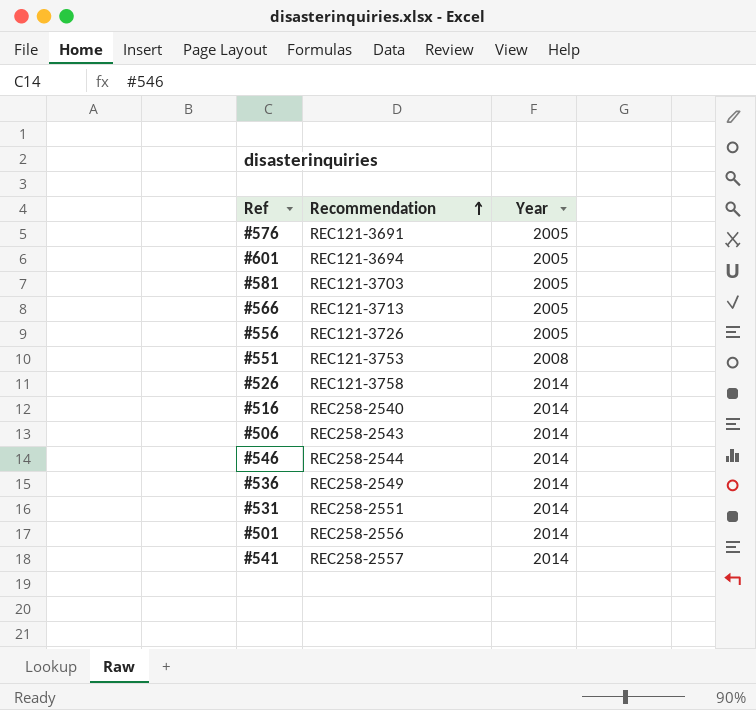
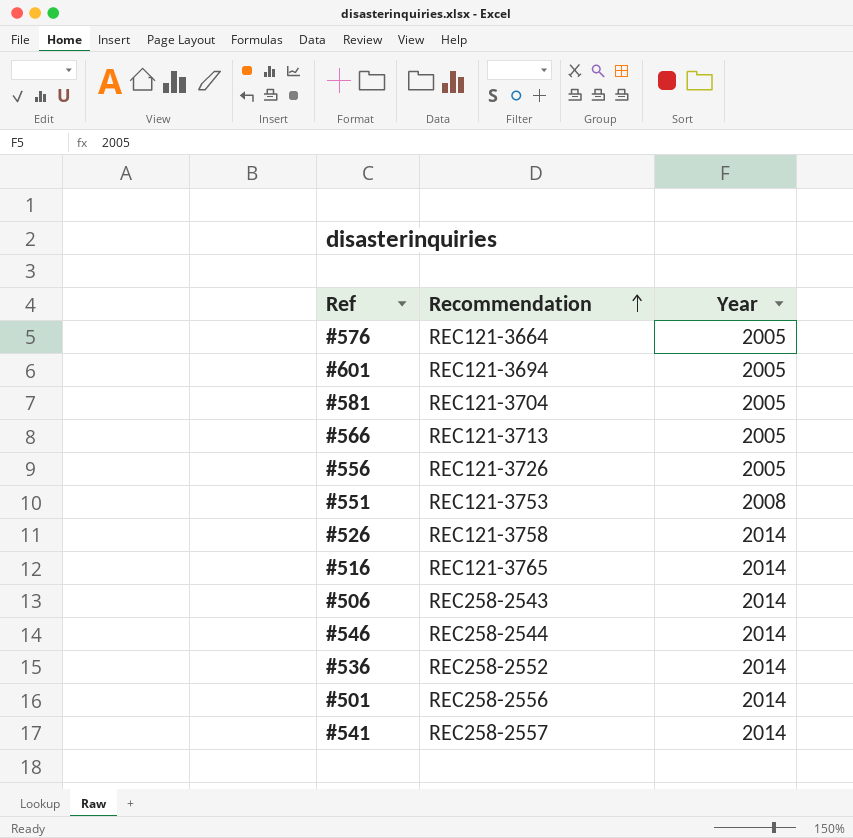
row #531: REC258-2551 | 2014 -> none
#576 | Recommendation: REC121-3691 -> REC121-3664
#581 | Recommendation: REC121-3703 -> REC121-3704
#516 | Recommendation: REC258-2540 -> REC121-3765
#536 | Recommendation: REC258-2549 -> REC258-2552

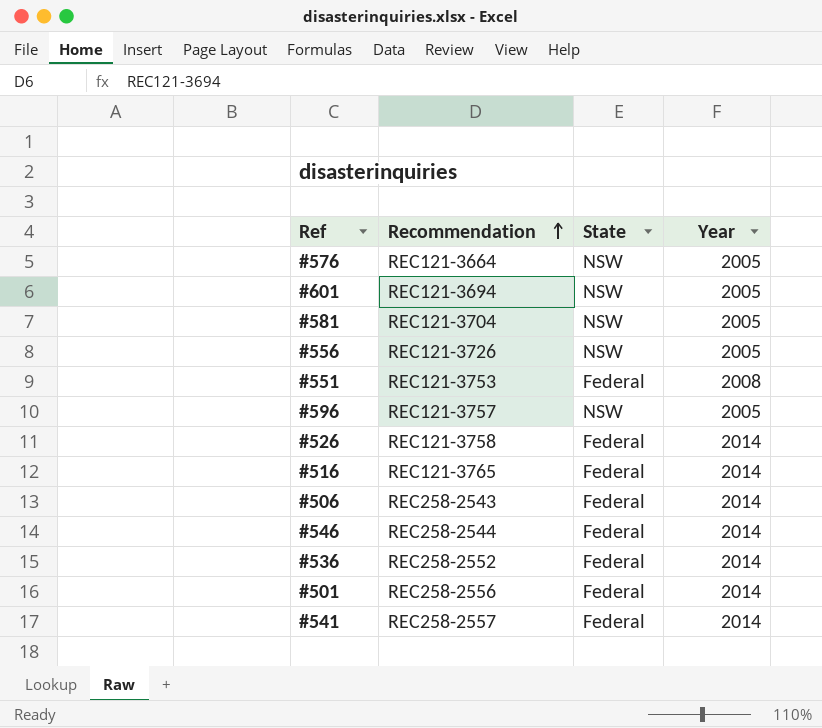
column State | position: none -> 3
row #566: REC121-3713 | 2005 -> none
row #596: none -> REC121-3757 | NSW | 2005

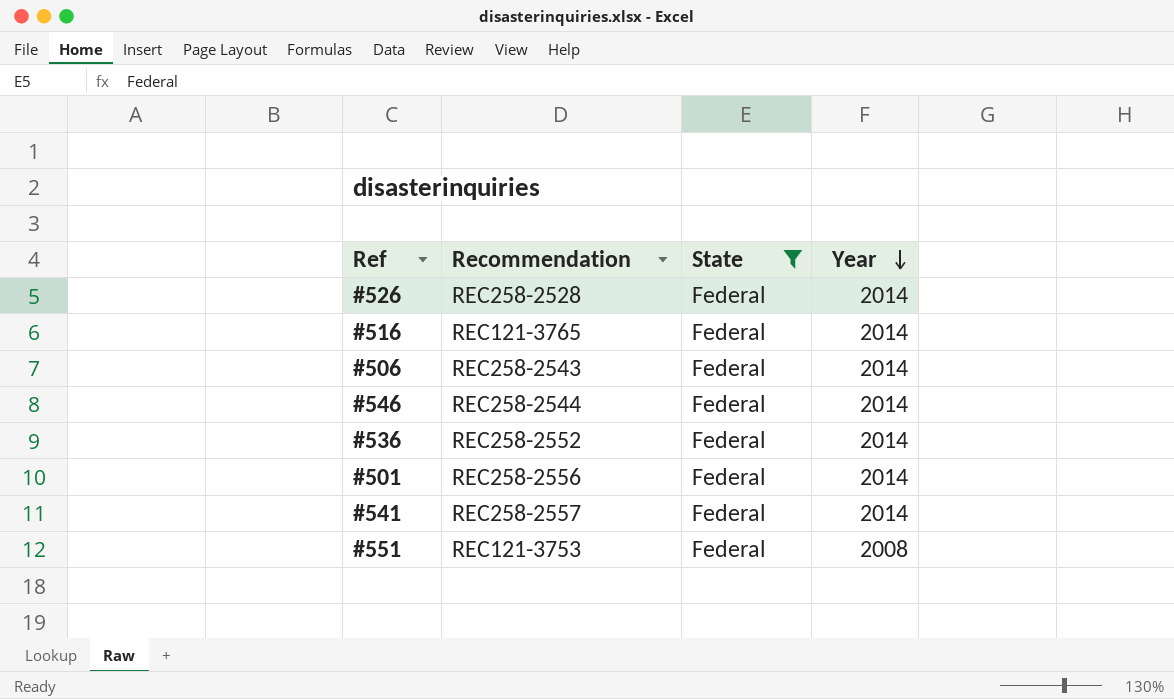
filter: none -> State = Federal
row order: Recommendation ascending -> Year descending
#526 | Recommendation: REC121-3758 -> REC258-2528

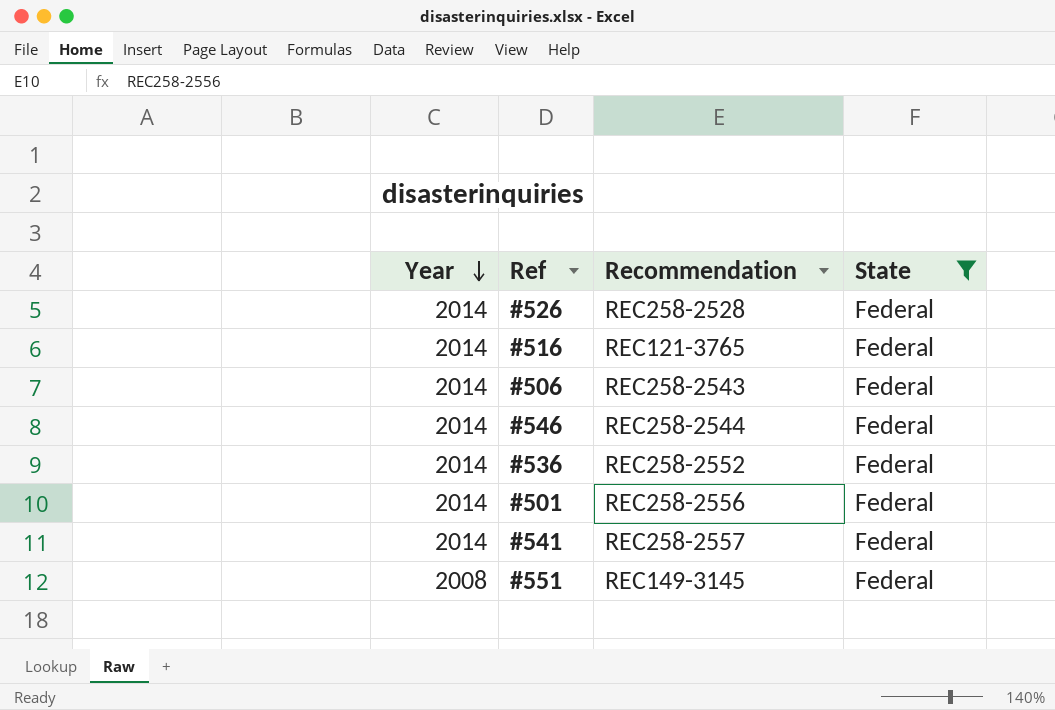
column Year | position: 4 -> 1
#551 | Recommendation: REC121-3753 -> REC149-3145

